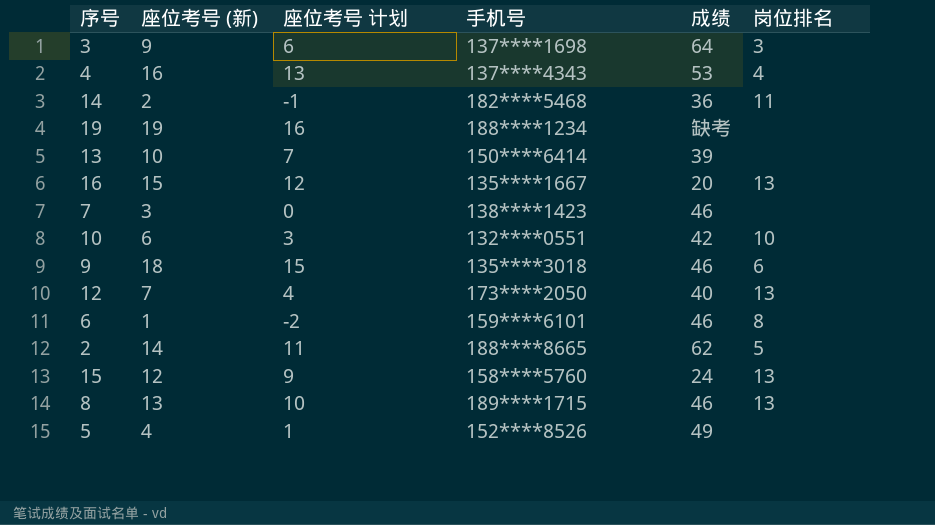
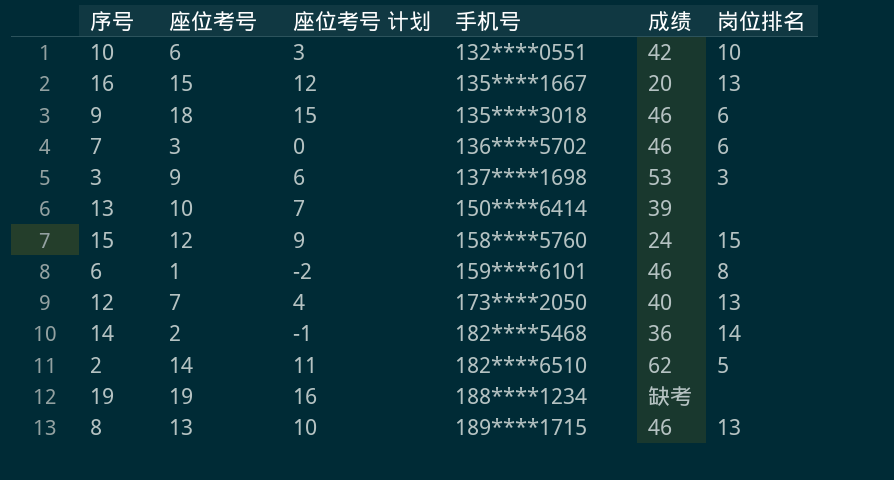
row order: none -> 手机号 ascending
column name: 座位考号 (新) -> 座位考号
row 4: 16 | 13 | 137****4343 | 53 | 4 -> none
row 5: 4 | 1 | 152****8526 | 49 | none -> none
7 | 手机号: 138****1423 -> 136****5702
7 | 岗位排名: none -> 6
3 | 成绩: 64 -> 53
15 | 岗位排名: 13 -> 15
14 | 岗位排名: 11 -> 14
2 | 手机号: 188****8665 -> 182****6510

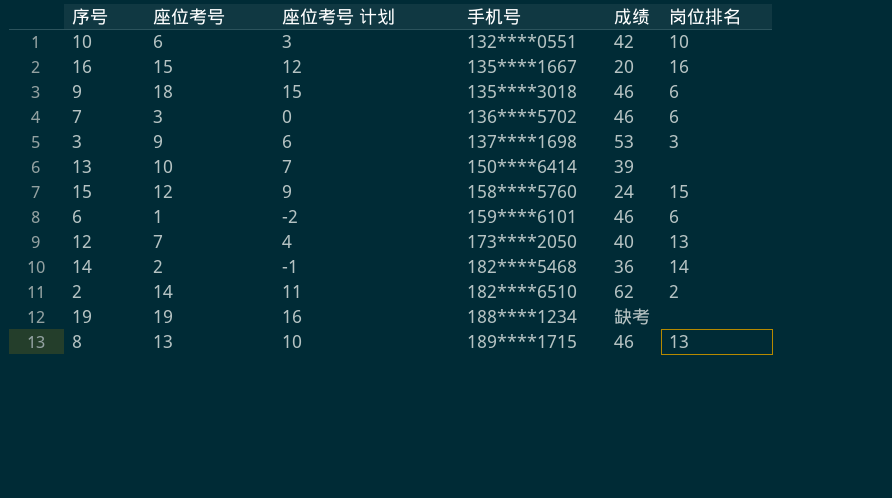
16 | 岗位排名: 13 -> 16
6 | 岗位排名: 8 -> 6
2 | 岗位排名: 5 -> 2

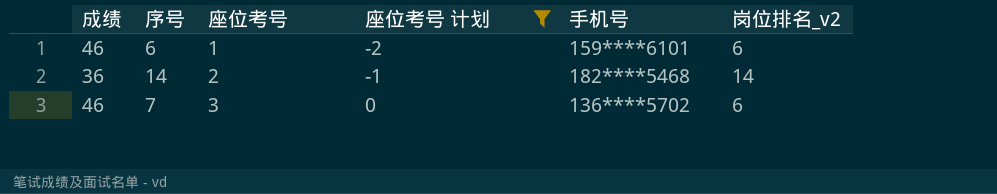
filter: none -> 座位考号 计划 <= 0
row order: 手机号 ascending -> 座位考号 ascending
column 成绩 | position: 5 -> 1
column name: 岗位排名 -> 岗位排名_v2

